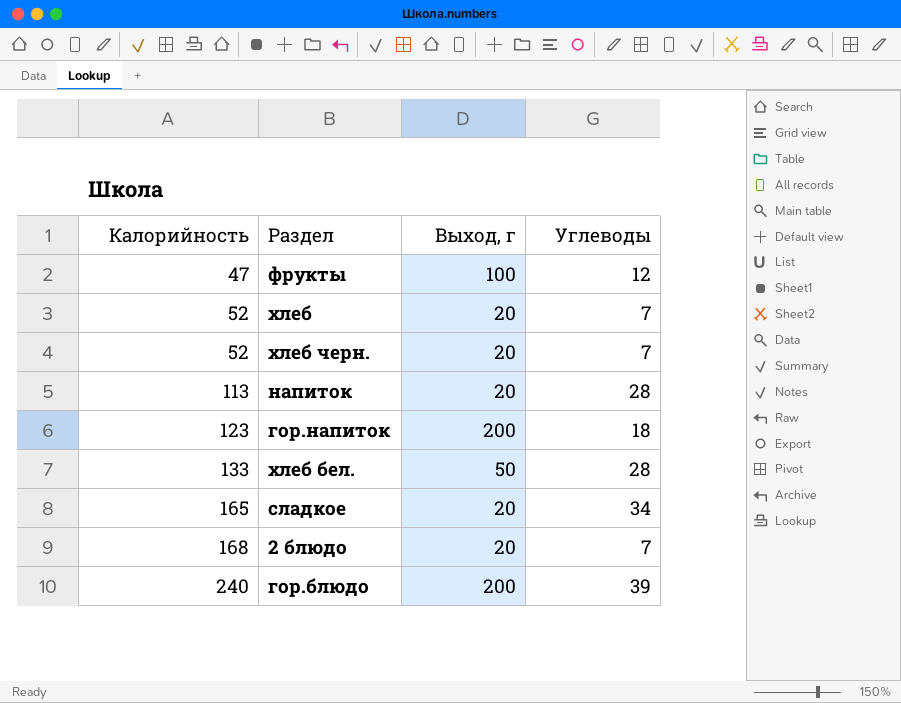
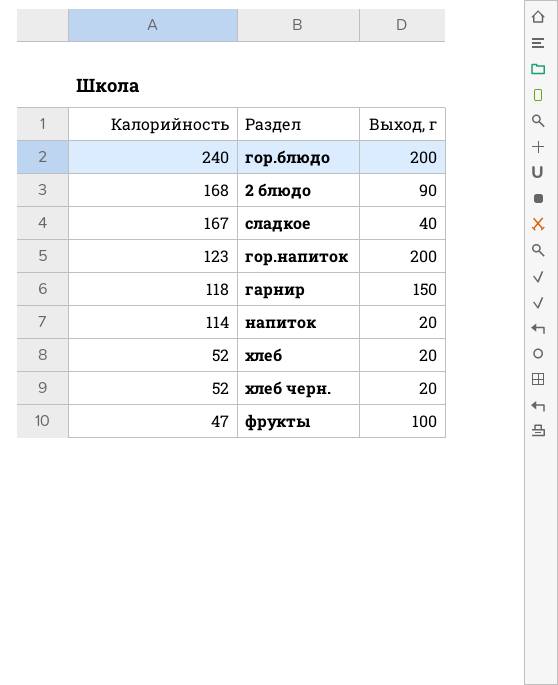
row order: Калорийность ascending -> Калорийность descending
column Углеводы | position: 4 -> none
row хлеб бел.: 133 | 50 | 28 -> none
2 блюдо | Выход, г: 20 -> 90
сладкое | Калорийность: 165 -> 167
сладкое | Выход, г: 20 -> 40
row гарнир: none -> 118 | 150
напиток | Калорийность: 113 -> 114

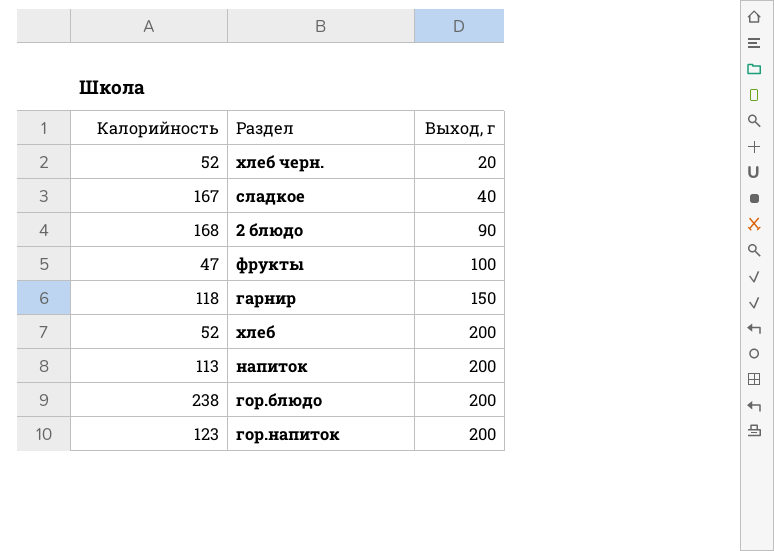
row order: Калорийность descending -> Выход, г ascending
хлеб | Выход, г: 20 -> 200
напиток | Калорийность: 114 -> 113
напиток | Выход, г: 20 -> 200
гор.блюдо | Калорийность: 240 -> 238

